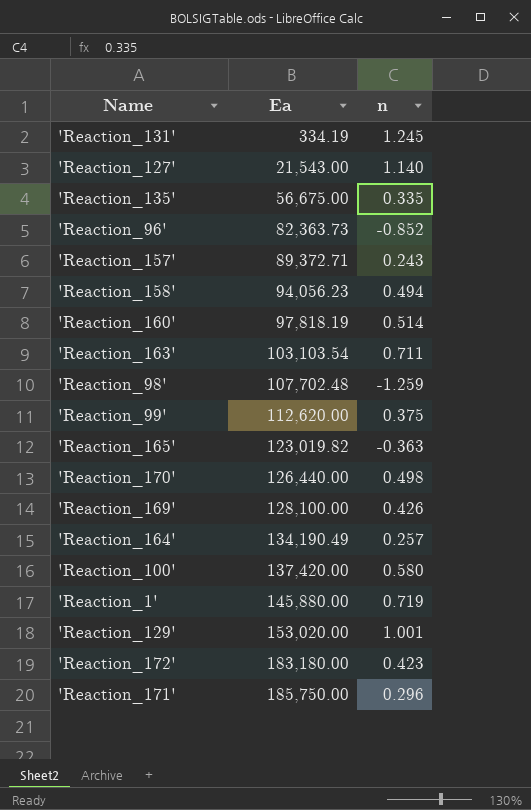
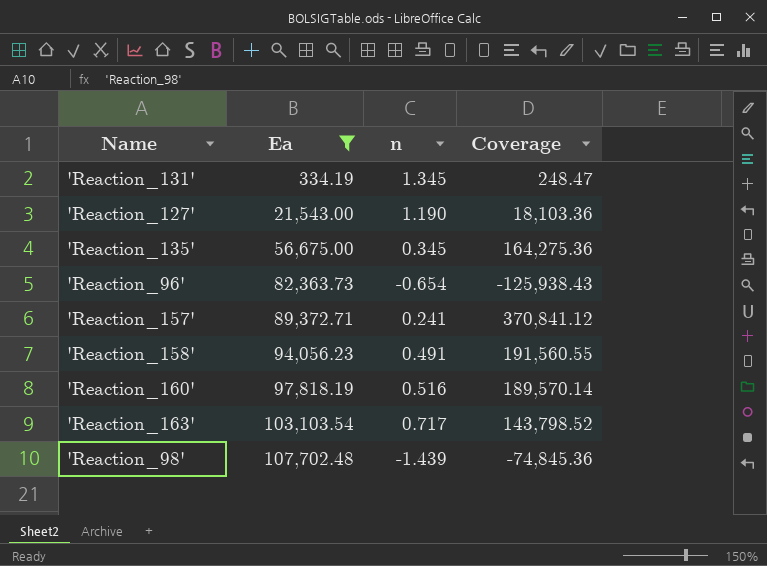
filter: none -> Ea <= 107,702.48
column Coverage | formula: none -> [Ea] / [n]
'Reaction_131' | n: 1.245 -> 1.345
'Reaction_127' | n: 1.140 -> 1.190
'Reaction_135' | n: 0.335 -> 0.345
'Reaction_96' | n: -0.852 -> -0.654
'Reaction_157' | n: 0.243 -> 0.241
'Reaction_158' | n: 0.494 -> 0.491
'Reaction_160' | n: 0.514 -> 0.516
'Reaction_163' | n: 0.711 -> 0.717
'Reaction_98' | n: -1.259 -> -1.439

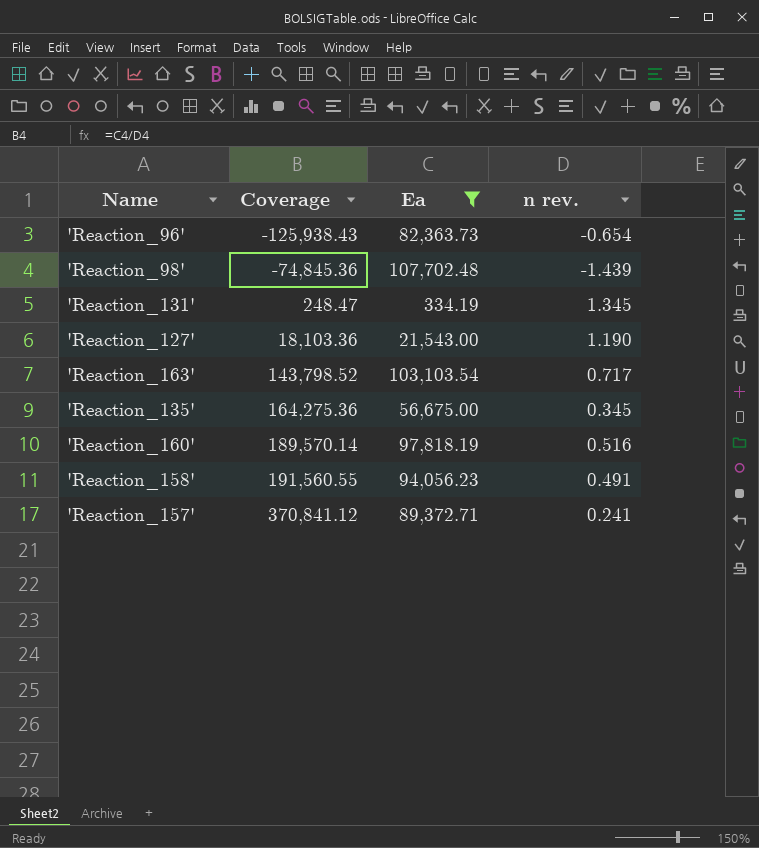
row order: Ea ascending -> Coverage ascending
column Coverage | position: 4 -> 2
column name: n -> n rev.

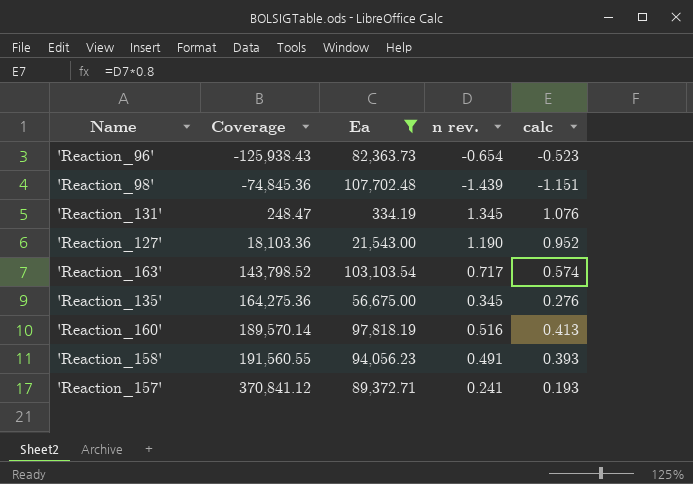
column calc | formula: none -> [n rev.] * 0.8

